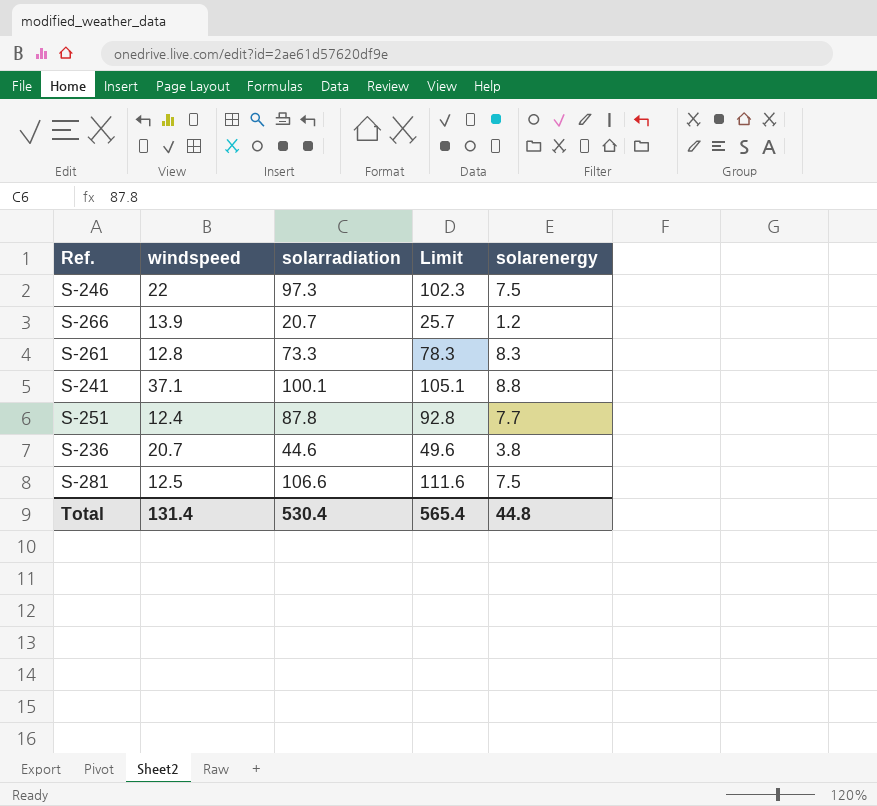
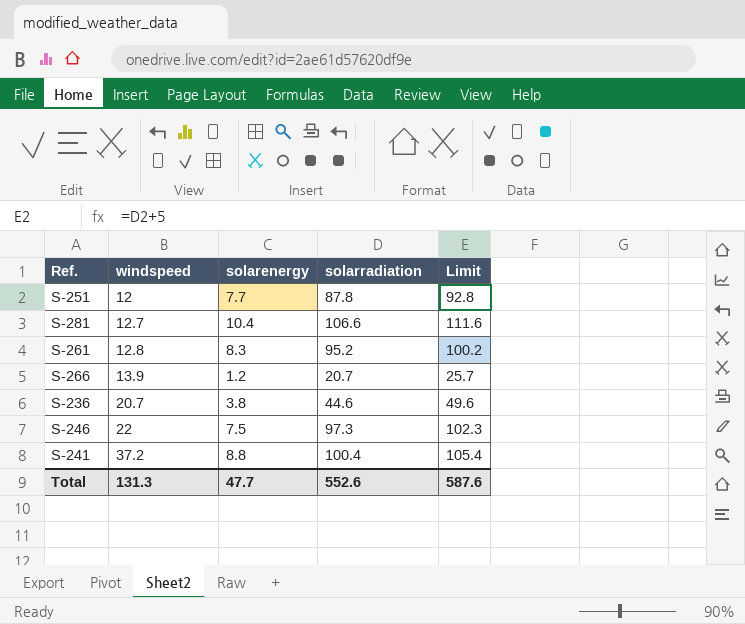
row order: none -> windspeed ascending
column solarenergy | position: 5 -> 3
S-251 | windspeed: 12.4 -> 12
S-281 | windspeed: 12.5 -> 12.7
S-281 | solarenergy: 7.5 -> 10.4
S-261 | solarradiation: 73.3 -> 95.2
S-261 | Limit: 78.3 -> 100.2
S-241 | windspeed: 37.1 -> 37.2
S-241 | solarradiation: 100.1 -> 100.4
S-241 | Limit: 105.1 -> 105.4
Total | windspeed: 131.4 -> 131.3
Total | solarenergy: 44.8 -> 47.7
Total | solarradiation: 530.4 -> 552.6
Total | Limit: 565.4 -> 587.6

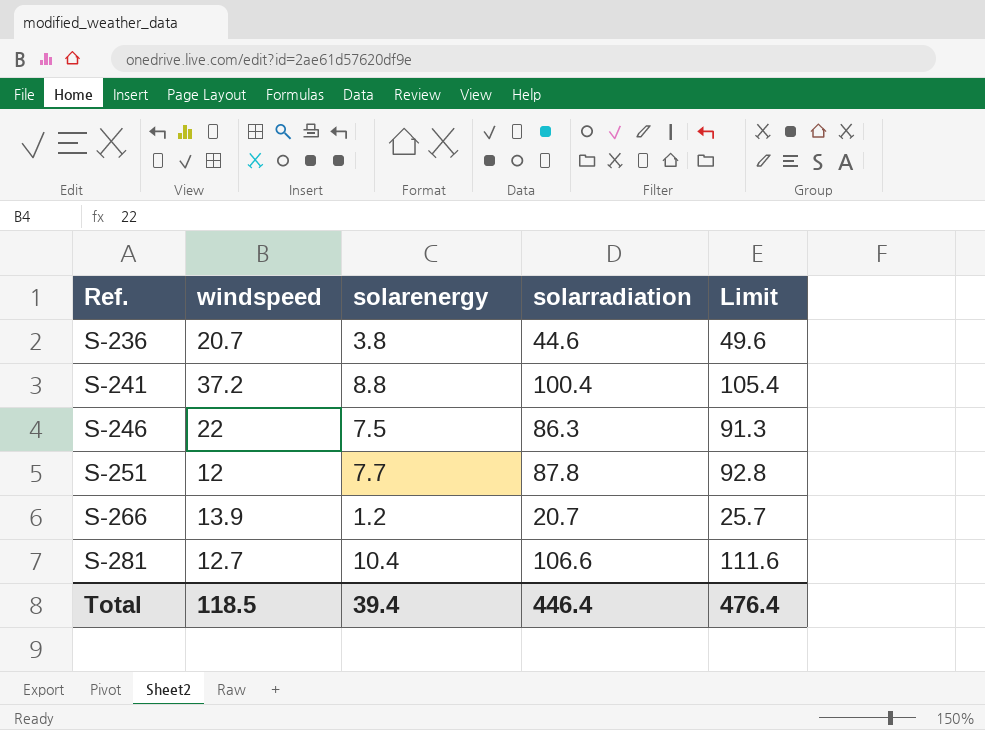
row order: windspeed ascending -> Ref. ascending
row S-261: 12.8 | 8.3 | 95.2 | 100.2 -> none
S-246 | solarradiation: 97.3 -> 86.3
S-246 | Limit: 102.3 -> 91.3
Total | windspeed: 131.3 -> 118.5
Total | solarenergy: 47.7 -> 39.4
Total | solarradiation: 552.6 -> 446.4
Total | Limit: 587.6 -> 476.4

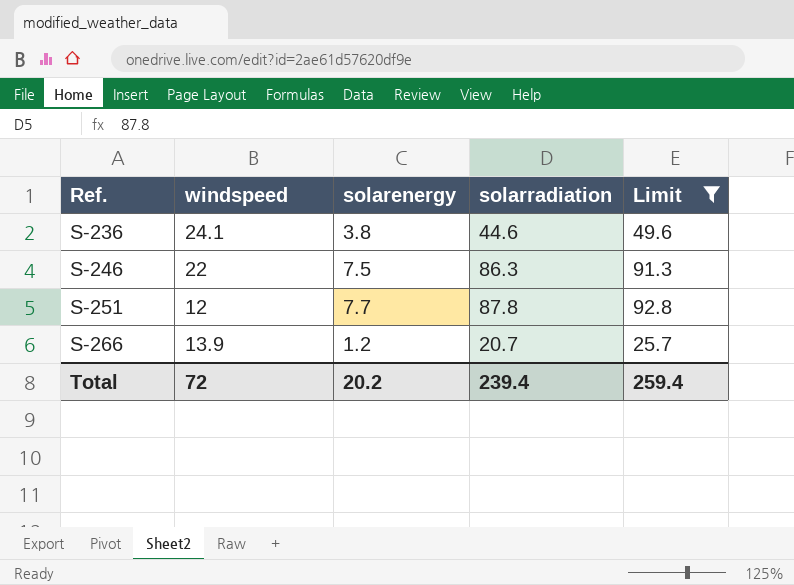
filter: none -> Limit <= 92.8
S-236 | windspeed: 20.7 -> 24.1
Total | windspeed: 118.5 -> 72
Total | solarenergy: 39.4 -> 20.2
Total | solarradiation: 446.4 -> 239.4
Total | Limit: 476.4 -> 259.4

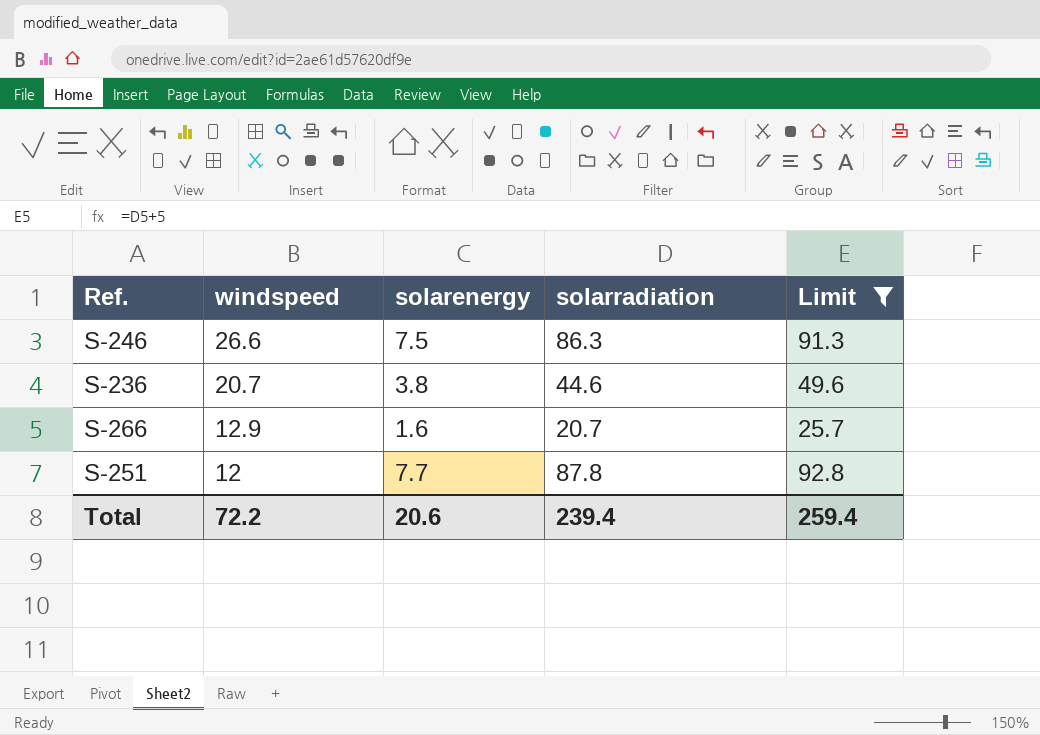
row order: Ref. ascending -> windspeed descending
S-246 | windspeed: 22 -> 26.6
S-236 | windspeed: 24.1 -> 20.7
S-266 | windspeed: 13.9 -> 12.9
S-266 | solarenergy: 1.2 -> 1.6
Total | windspeed: 72 -> 72.2
Total | solarenergy: 20.2 -> 20.6

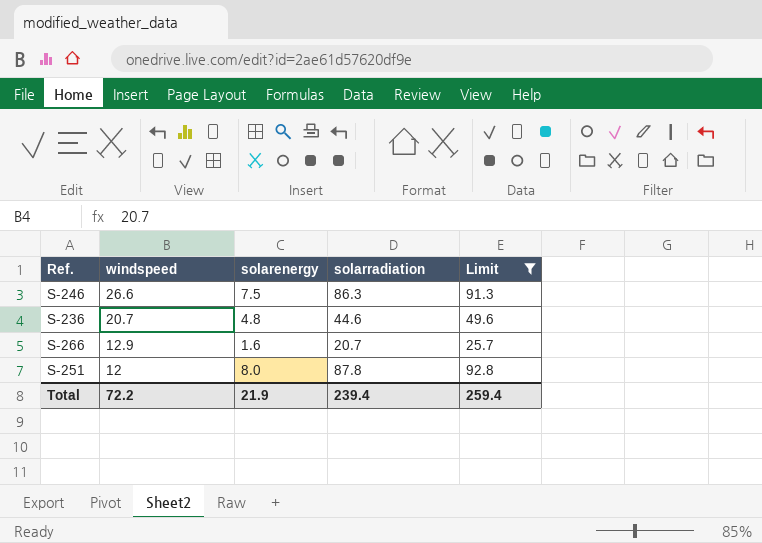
S-236 | solarenergy: 3.8 -> 4.8
S-251 | solarenergy: 7.7 -> 8.0
Total | solarenergy: 20.6 -> 21.9

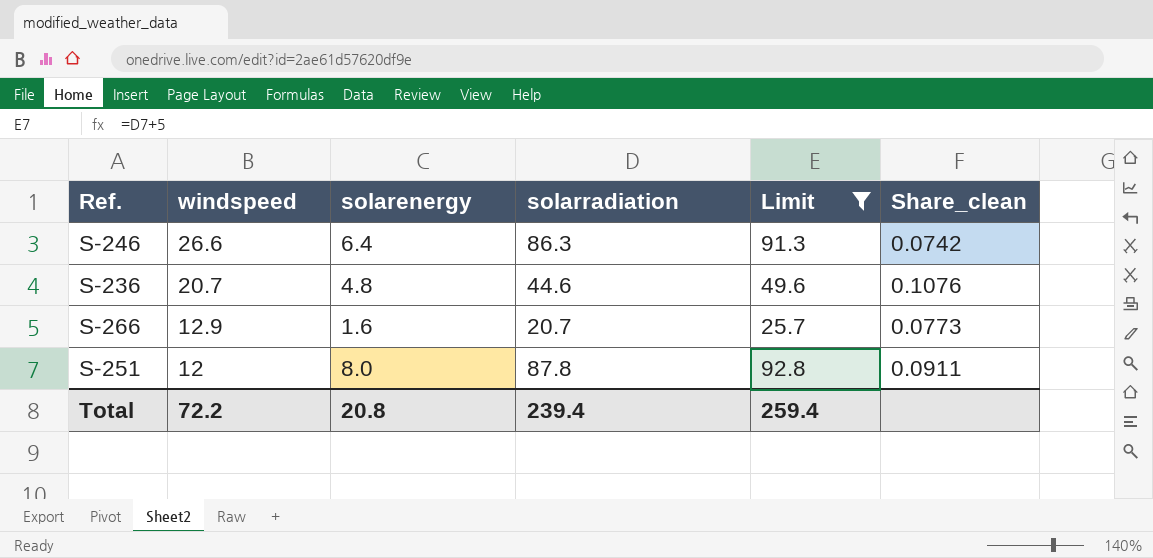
column Share_clean | formula: none -> [solarenergy] / [solarradiation]
S-246 | solarenergy: 7.5 -> 6.4
Total | solarenergy: 21.9 -> 20.8

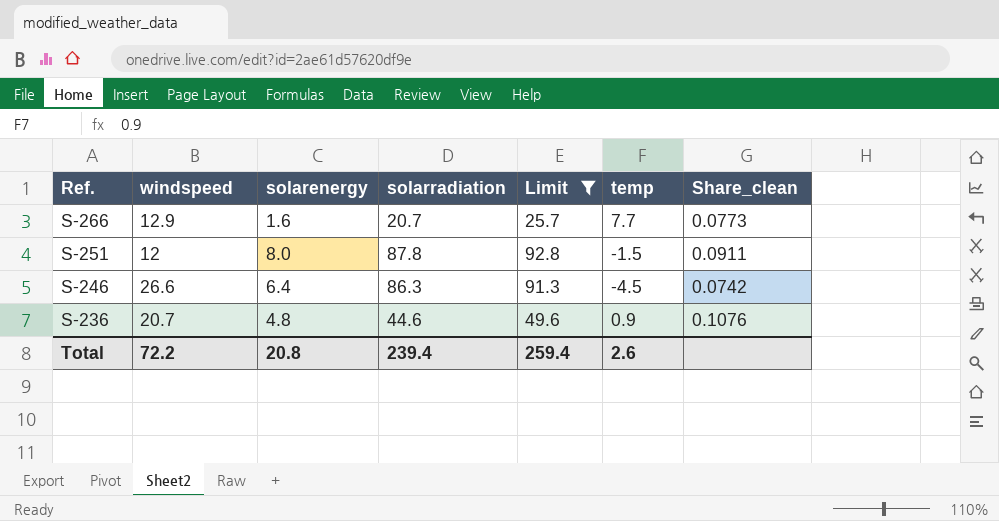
row order: windspeed descending -> Ref. descending
column temp | position: none -> 6

